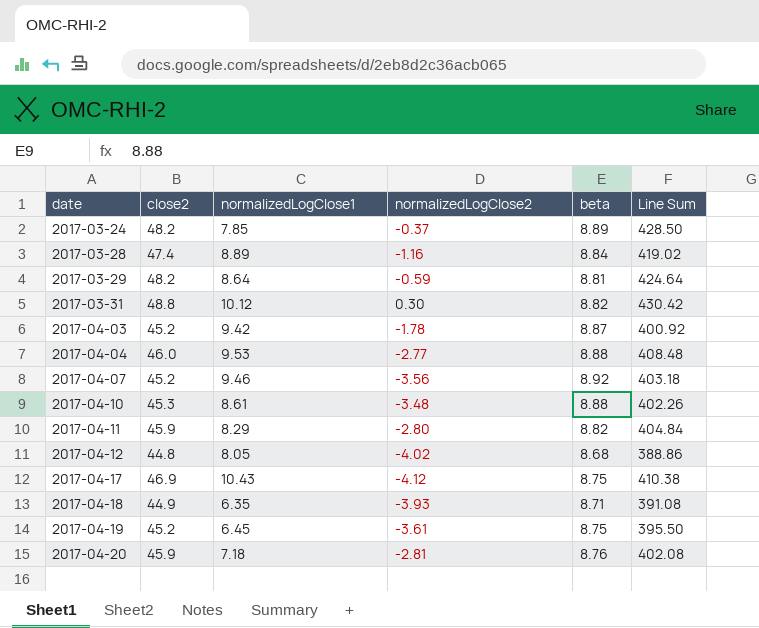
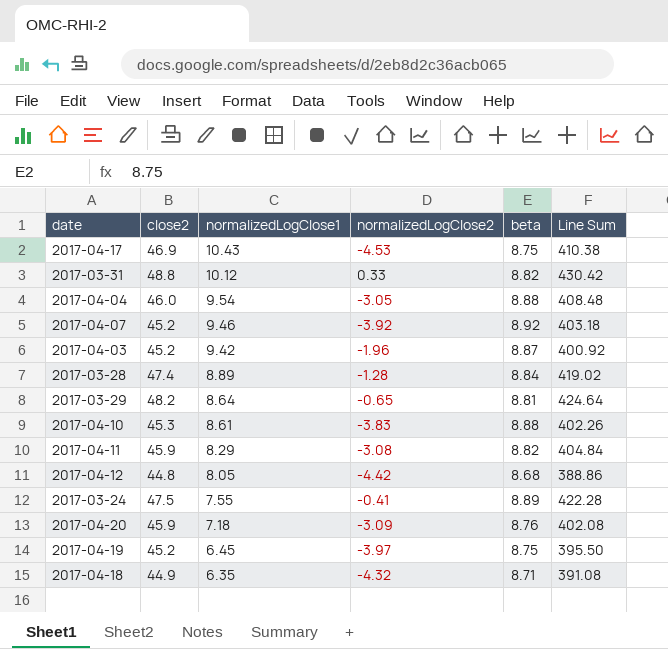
row order: date ascending -> normalizedLogClose1 descending
2017-04-17 | normalizedLogClose2: -4.12 -> -4.53
2017-03-31 | normalizedLogClose2: 0.30 -> 0.33
2017-04-04 | normalizedLogClose1: 9.53 -> 9.54
2017-04-04 | normalizedLogClose2: -2.77 -> -3.05
2017-04-07 | normalizedLogClose2: -3.56 -> -3.92
2017-04-03 | normalizedLogClose2: -1.78 -> -1.96
2017-03-28 | normalizedLogClose2: -1.16 -> -1.28
2017-03-29 | normalizedLogClose2: -0.59 -> -0.65
2017-04-10 | normalizedLogClose2: -3.48 -> -3.83
2017-04-11 | normalizedLogClose2: -2.80 -> -3.08
2017-04-12 | normalizedLogClose2: -4.02 -> -4.42
2017-03-24 | close2: 48.2 -> 47.5
2017-03-24 | normalizedLogClose1: 7.85 -> 7.55
2017-03-24 | normalizedLogClose2: -0.37 -> -0.41
2017-03-24 | Line Sum: 428.50 -> 422.28
2017-04-20 | normalizedLogClose2: -2.81 -> -3.09
2017-04-19 | normalizedLogClose2: -3.61 -> -3.97
2017-04-18 | normalizedLogClose2: -3.93 -> -4.32

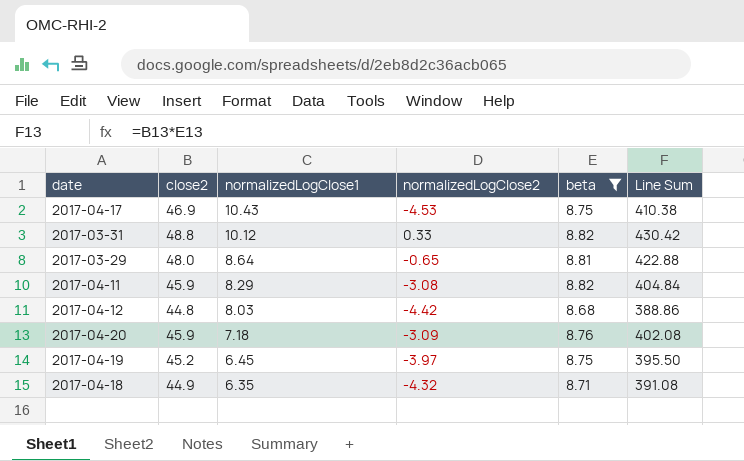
filter: none -> beta <= 8.82
2017-03-29 | close2: 48.2 -> 48.0
2017-03-29 | Line Sum: 424.64 -> 422.88
2017-04-12 | normalizedLogClose1: 8.05 -> 8.03

